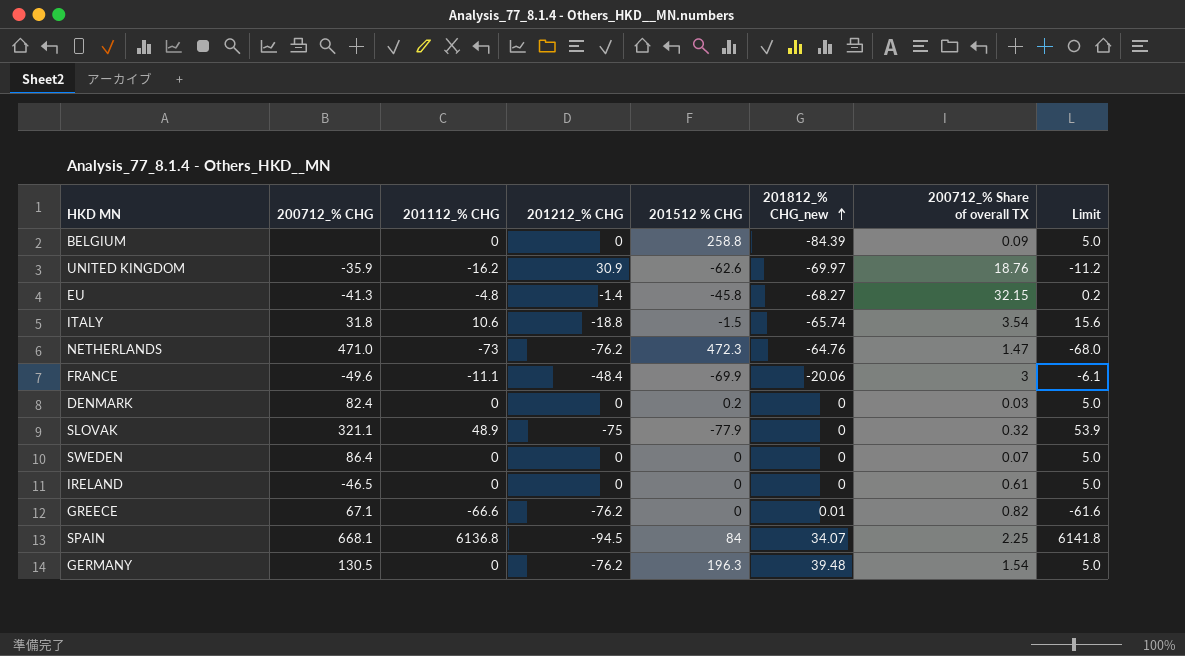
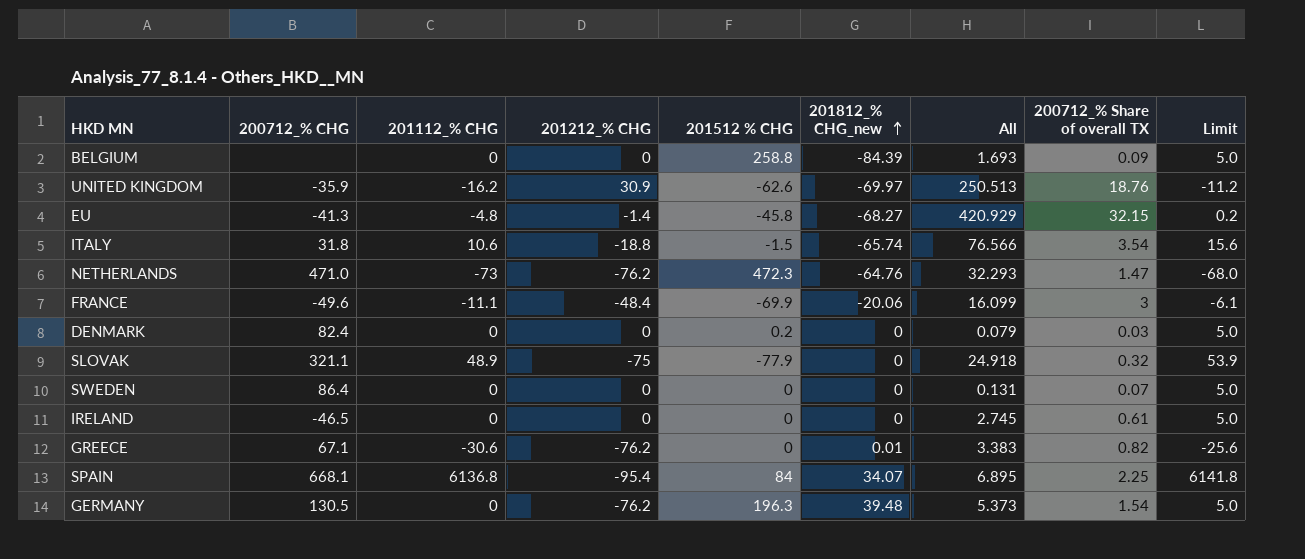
column All | position: none -> 7
GREECE | 201112_% CHG: -66.6 -> -30.6
GREECE | Limit: -61.6 -> -25.6
SPAIN | 201212_% CHG: -94.5 -> -95.4

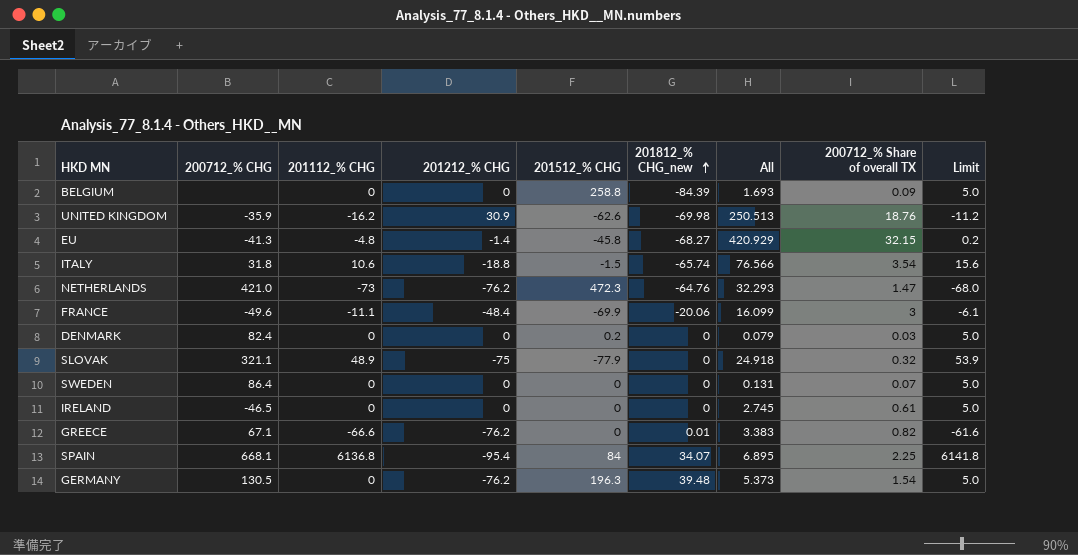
column name: 201512 % CHG -> 201512_% CHG
UNITED KINGDOM | 201812_% CHG_new: -69.97 -> -69.98
NETHERLANDS | 200712_% CHG: 471.0 -> 421.0
GREECE | 201112_% CHG: -30.6 -> -66.6
GREECE | Limit: -25.6 -> -61.6

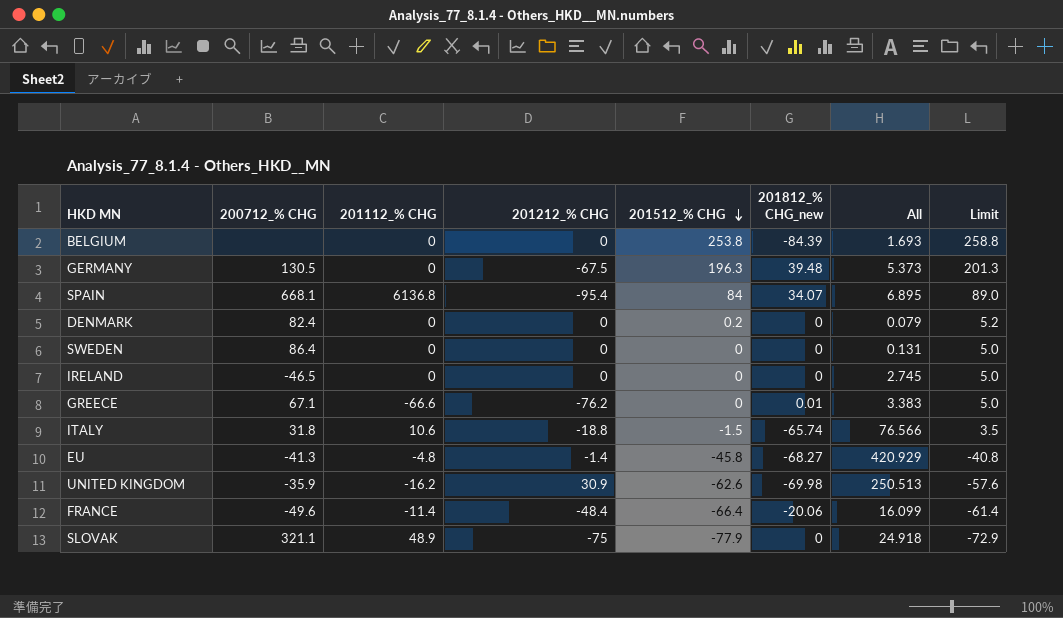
row order: 201812_% CHG_new ascending -> 201512_% CHG descending
column 200712_% Share of overall TX | position: 8 -> none
column Limit | formula: [201112_% CHG] + 5 -> [201512_% CHG] + 5
row NETHERLANDS: 421.0 | -73 | -76.2 | 472.3 | -64.76 | 32.293 | 1.47 | -68.0 -> none
BELGIUM | 201512_% CHG: 258.8 -> 253.8
GERMANY | 201212_% CHG: -76.2 -> -67.5
FRANCE | 201112_% CHG: -11.1 -> -11.4
FRANCE | 201512_% CHG: -69.9 -> -66.4

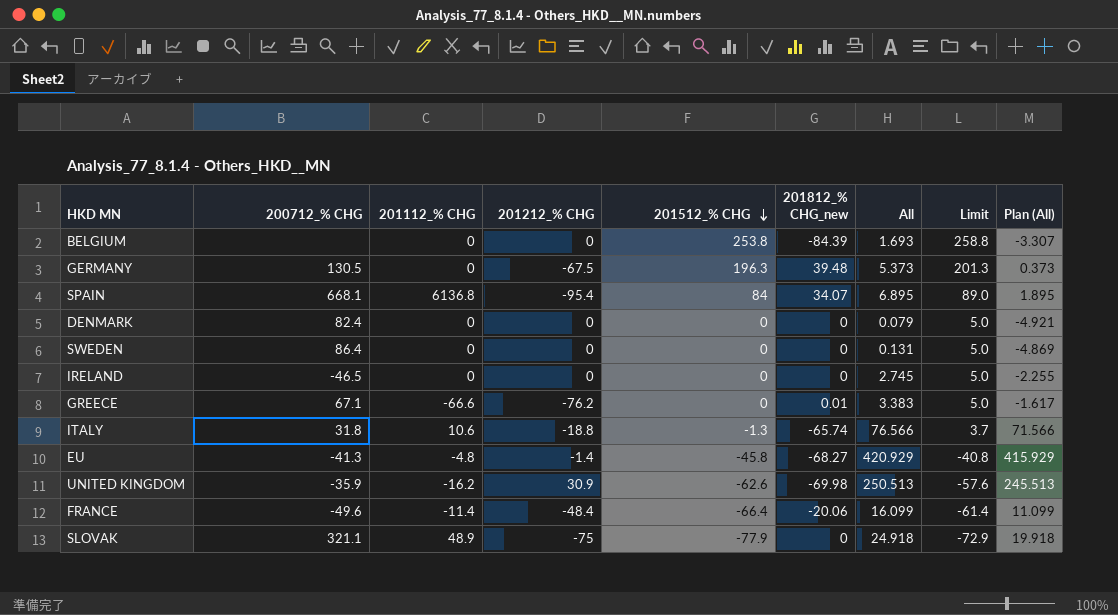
column Plan (All) | formula: none -> [All] - 5
DENMARK | 201512_% CHG: 0.2 -> 0
DENMARK | Limit: 5.2 -> 5.0
ITALY | 201512_% CHG: -1.5 -> -1.3
ITALY | Limit: 3.5 -> 3.7

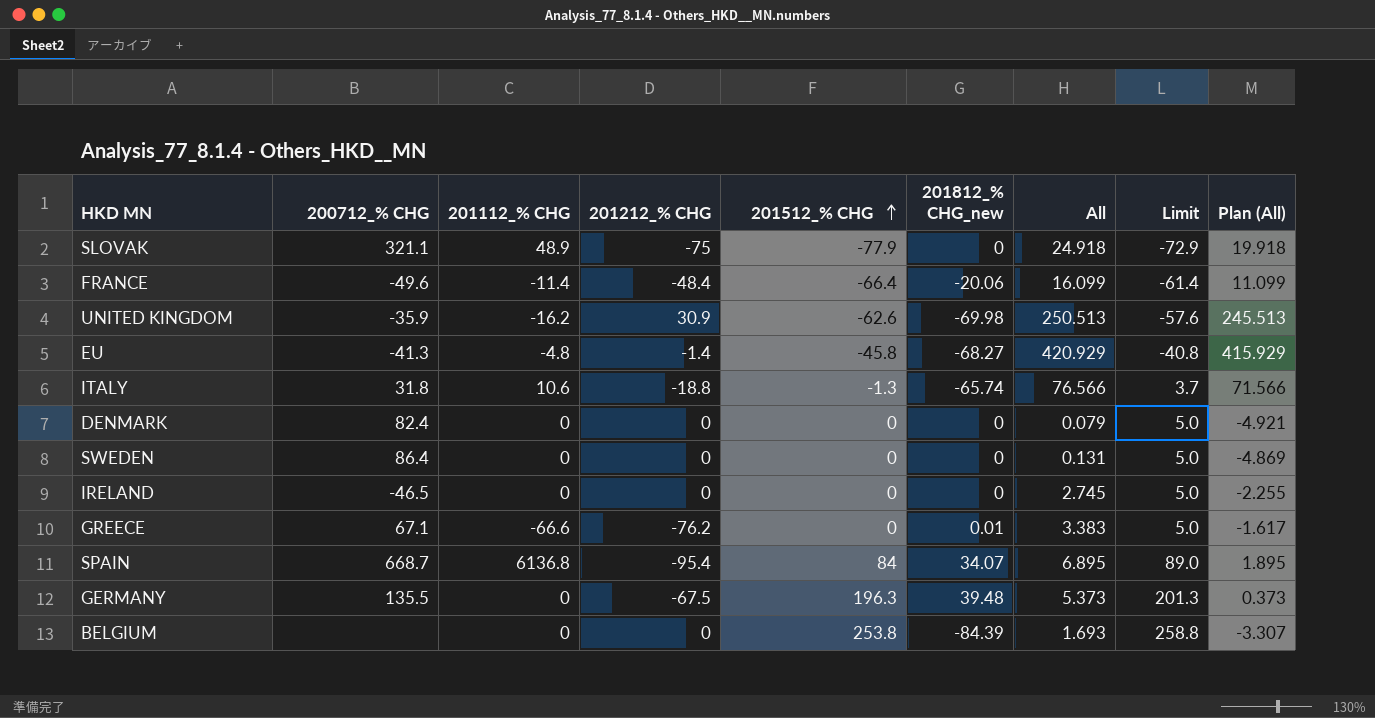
row order: 201512_% CHG descending -> 201512_% CHG ascending
SPAIN | 200712_% CHG: 668.1 -> 668.7
GERMANY | 200712_% CHG: 130.5 -> 135.5

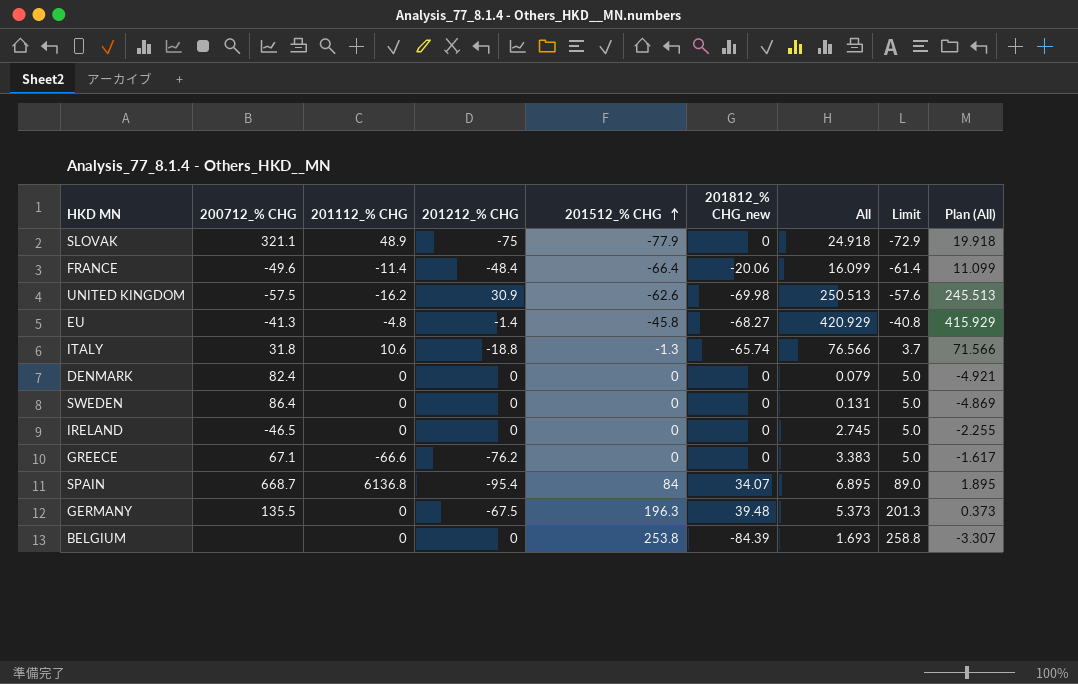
UNITED KINGDOM | 200712_% CHG: -35.9 -> -57.5
GREECE | 201812_% CHG_new: 0.01 -> 0

